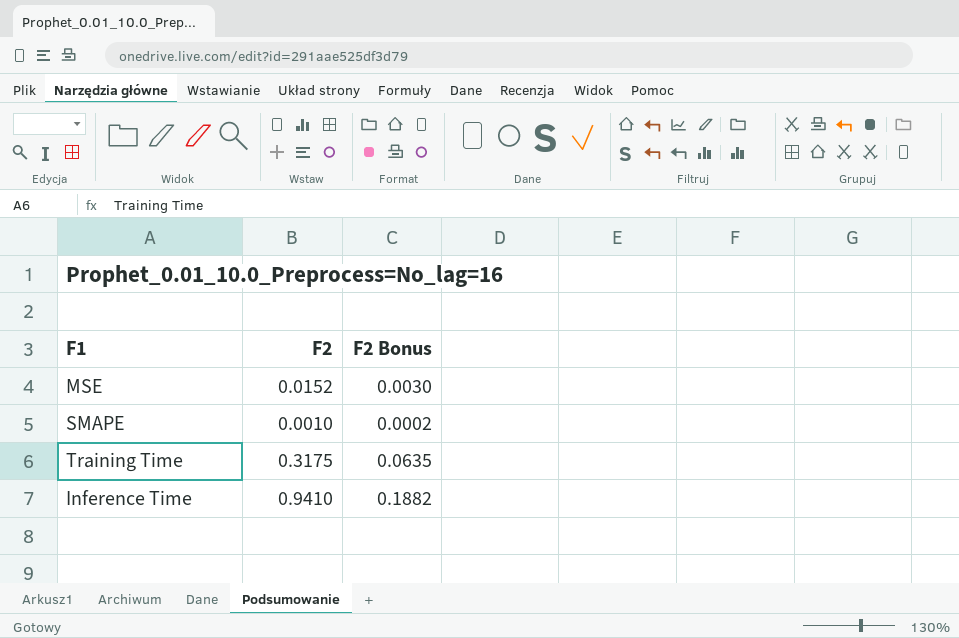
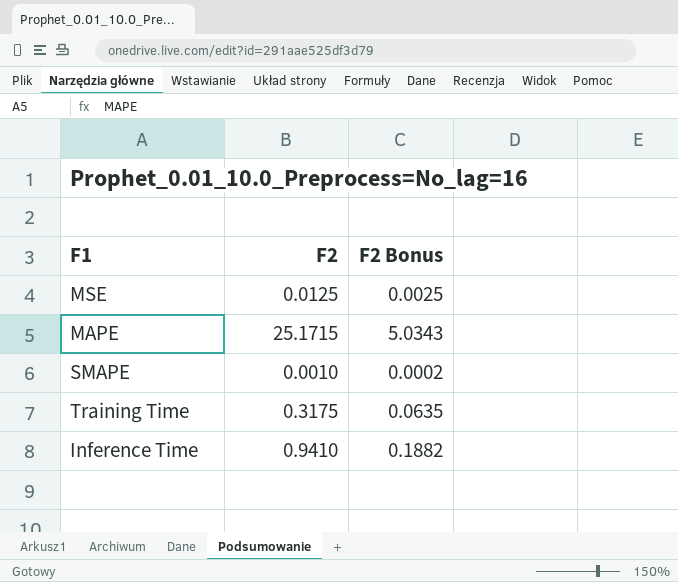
MSE | F2: 0.0152 -> 0.0125
MSE | F2 Bonus: 0.0030 -> 0.0025
row MAPE: none -> 25.1715 | 5.0343

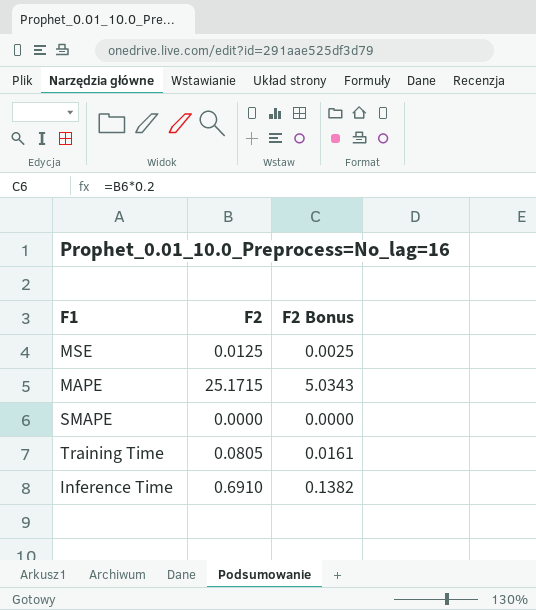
SMAPE | F2: 0.0010 -> 0.0000
SMAPE | F2 Bonus: 0.0002 -> 0.0000
Training Time | F2: 0.3175 -> 0.0805
Training Time | F2 Bonus: 0.0635 -> 0.0161
Inference Time | F2: 0.9410 -> 0.6910
Inference Time | F2 Bonus: 0.1882 -> 0.1382

